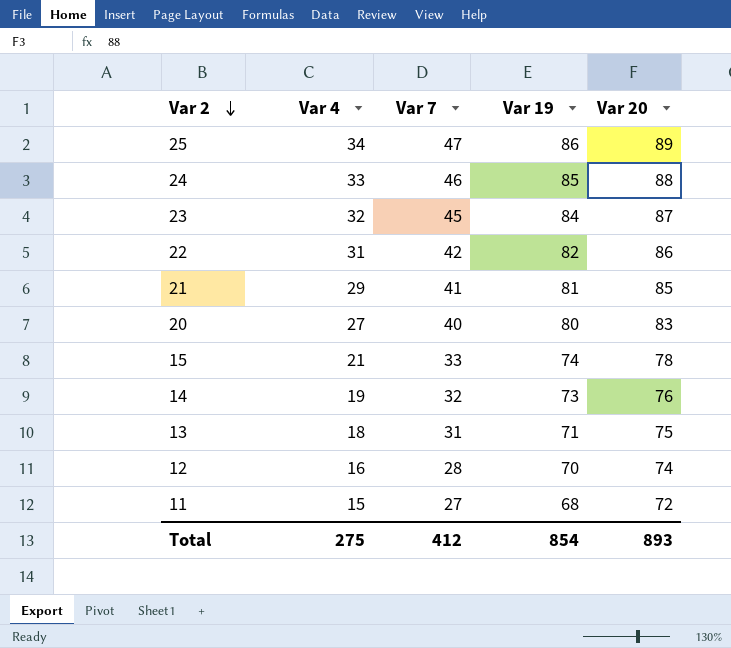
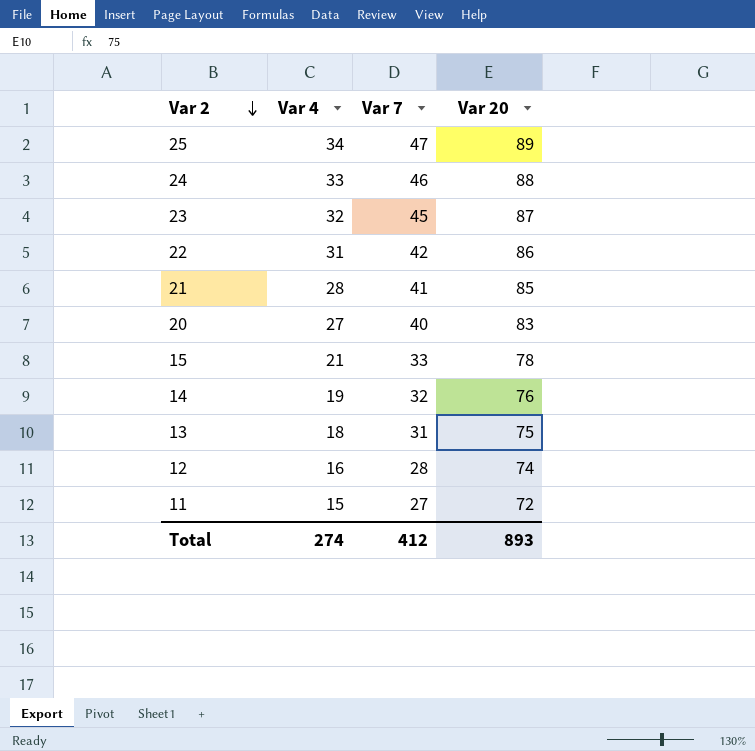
column Var 19 | position: 4 -> none
21 | Var 4: 29 -> 28
Total | Var 4: 275 -> 274

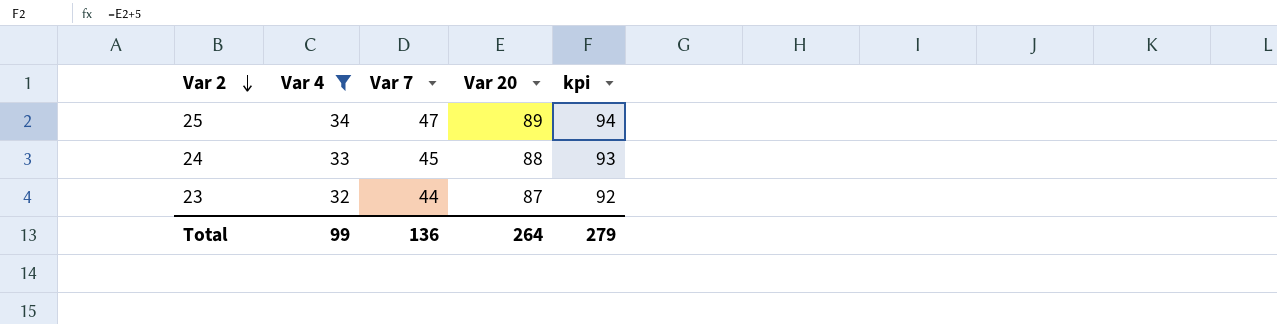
filter: none -> Var 4 >= 32
column kpi | formula: none -> [Var 20] + 5
24 | Var 7: 46 -> 45
23 | Var 7: 45 -> 44
Total | Var 4: 274 -> 99
Total | Var 7: 412 -> 136
Total | Var 20: 893 -> 264

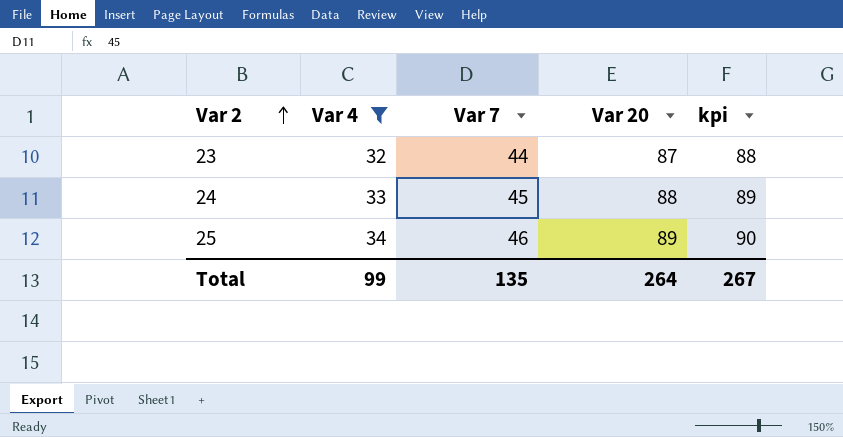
row order: Var 2 descending -> Var 2 ascending
column kpi | formula: [Var 20] + 5 -> [Var 20] + 1
25 | Var 7: 47 -> 46
Total | Var 7: 136 -> 135
Total | kpi: 279 -> 267

